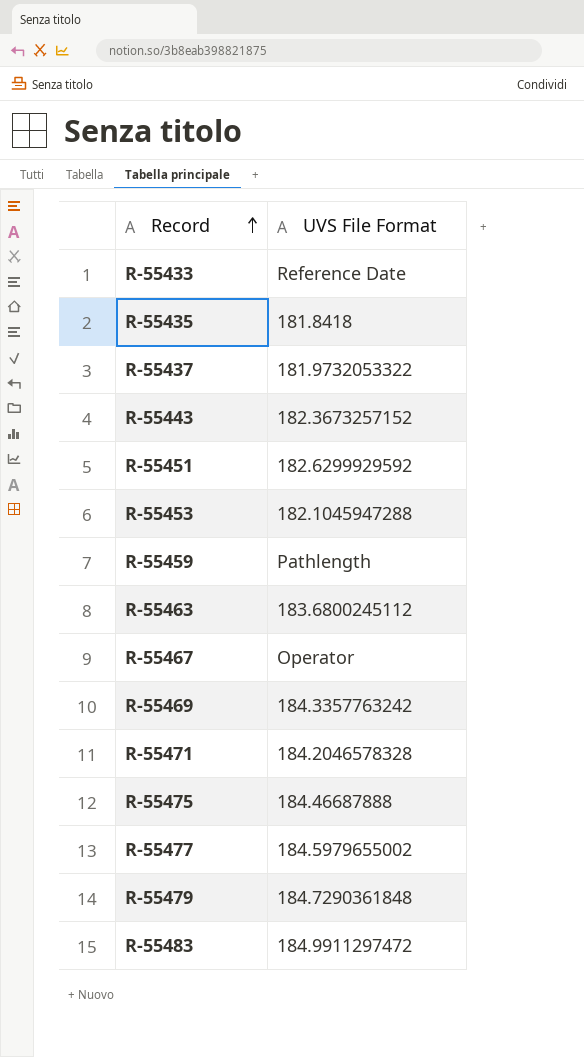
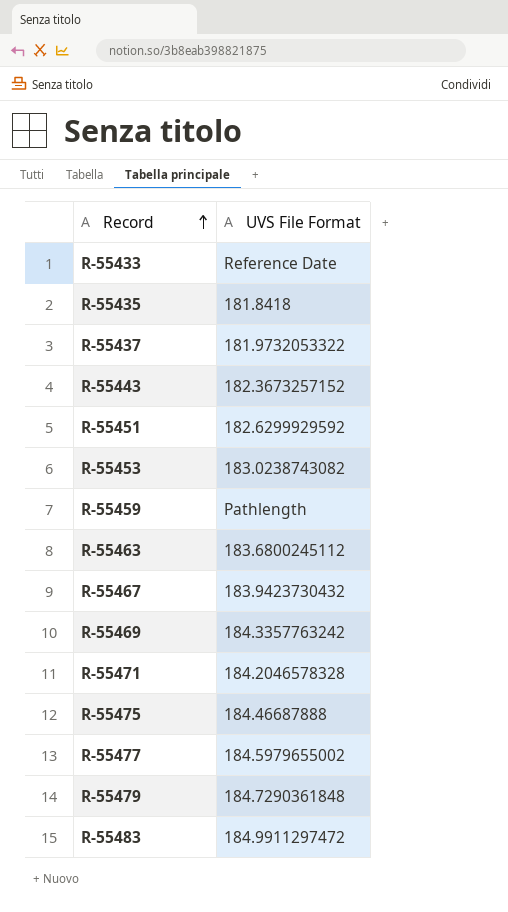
R-55453 | UVS File Format: 182.1045947288 -> 183.0238743082
R-55467 | UVS File Format: Operator -> 183.9423730432

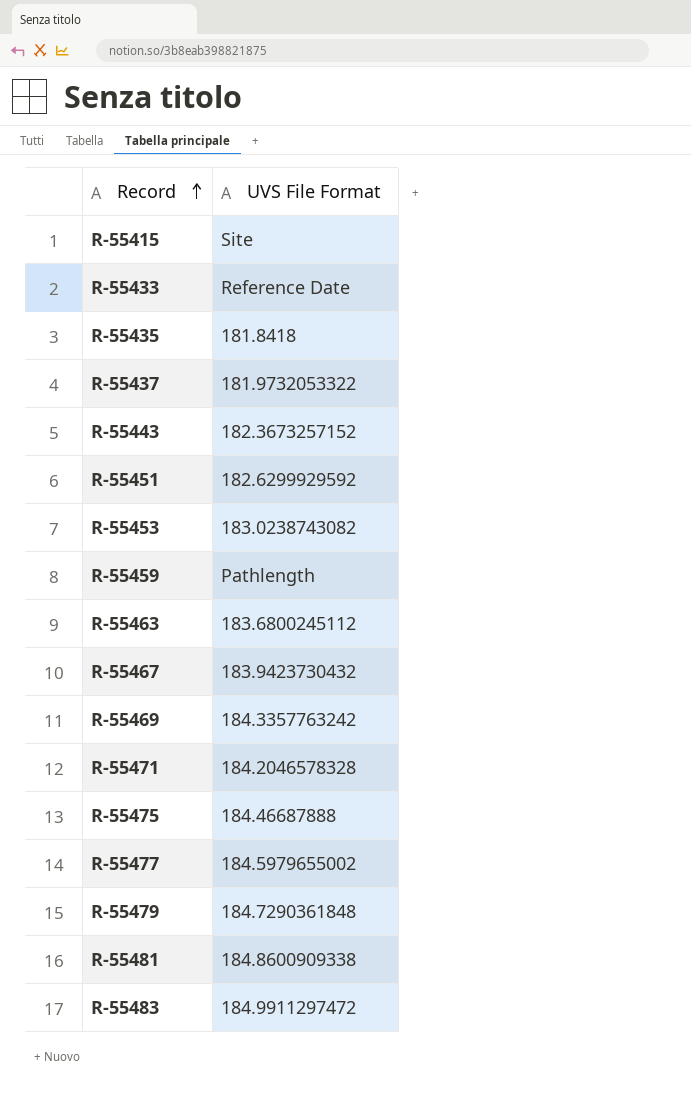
row R-55415: none -> Site
row R-55481: none -> 184.8600909338

